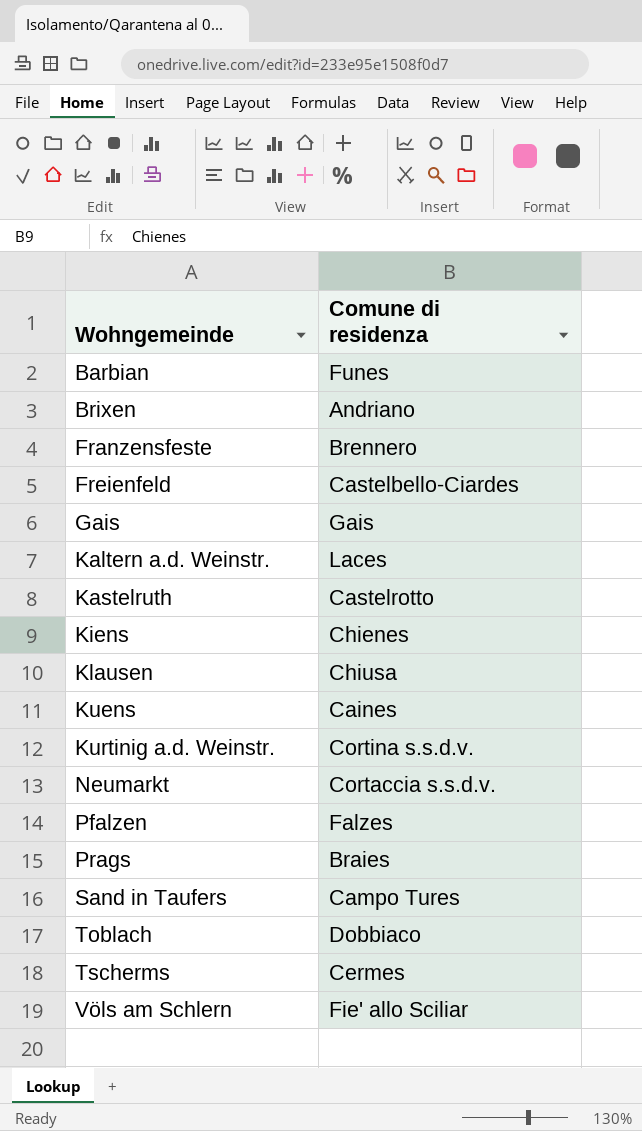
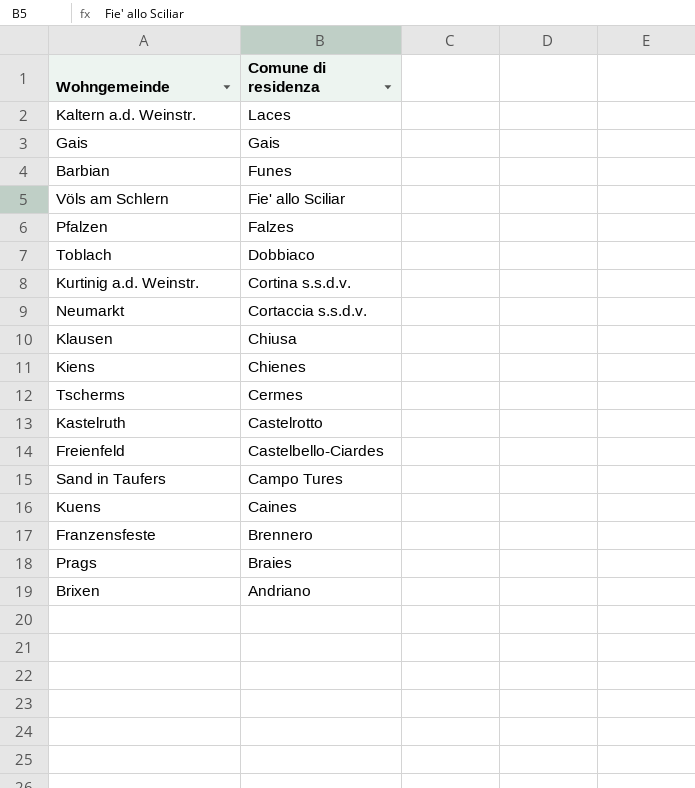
row order: Wohngemeinde ascending -> Comune di residenza descending

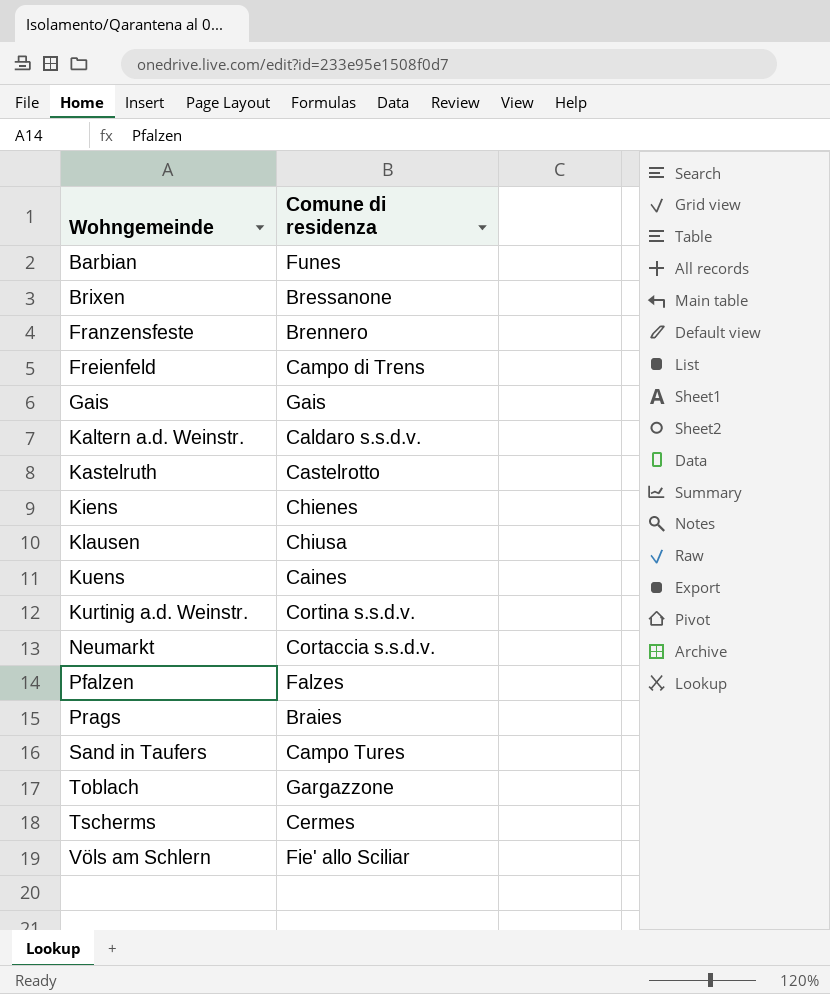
row order: Comune di residenza descending -> Wohngemeinde ascending
Brixen | Comune di residenza: Andriano -> Bressanone
Freienfeld | Comune di residenza: Castelbello-Ciardes -> Campo di Trens
Kaltern a.d. Weinstr. | Comune di residenza: Laces -> Caldaro s.s.d.v.
Toblach | Comune di residenza: Dobbiaco -> Gargazzone

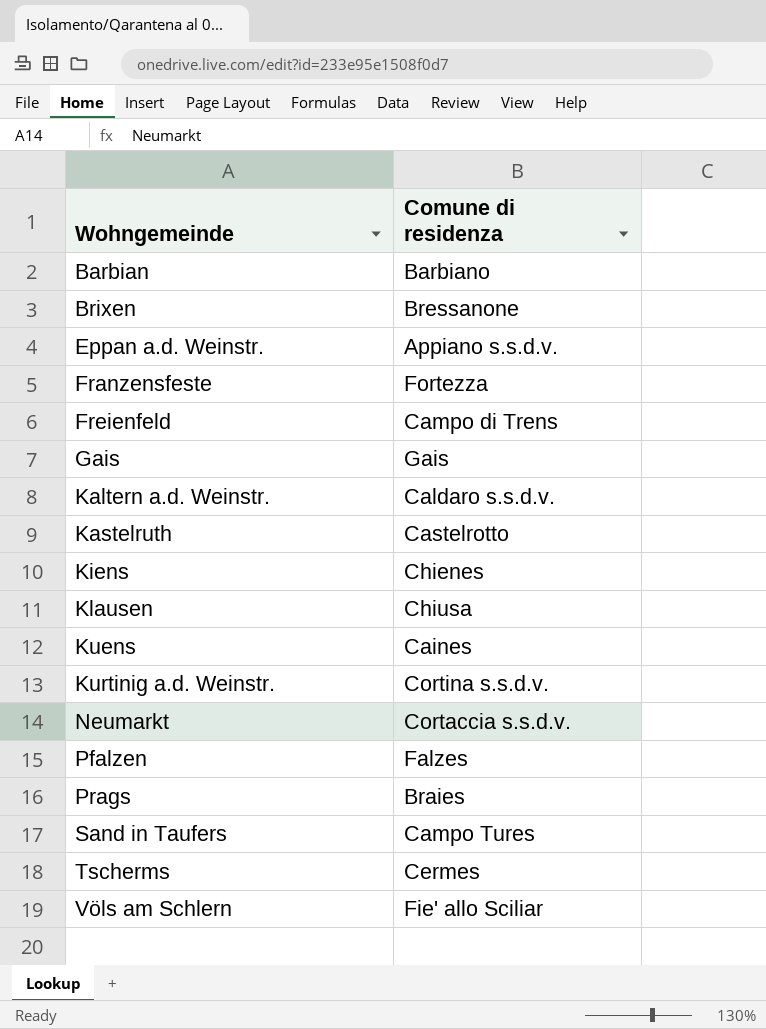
row Toblach: Gargazzone -> none
Barbian | Comune di residenza: Funes -> Barbiano
row Eppan a.d. Weinstr.: none -> Appiano s.s.d.v.
Franzensfeste | Comune di residenza: Brennero -> Fortezza

